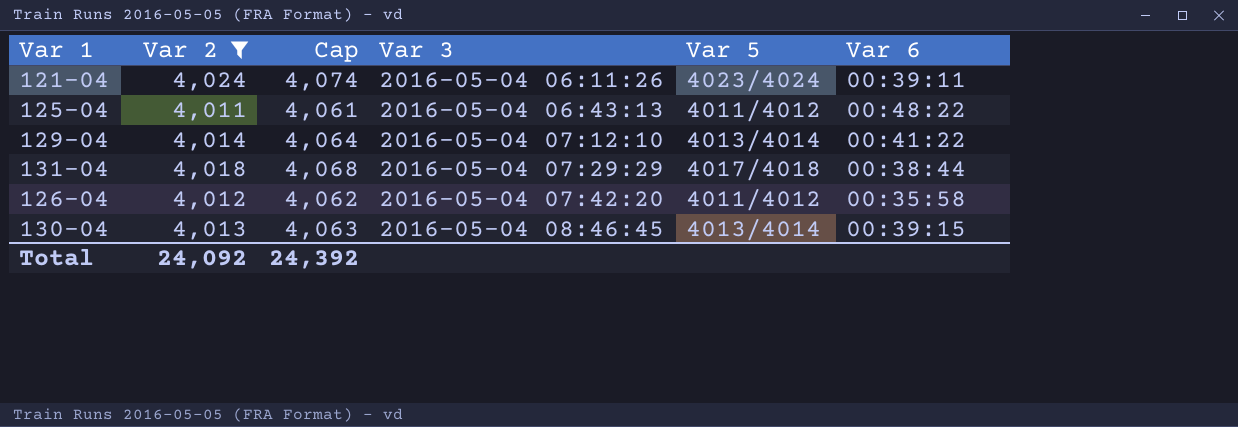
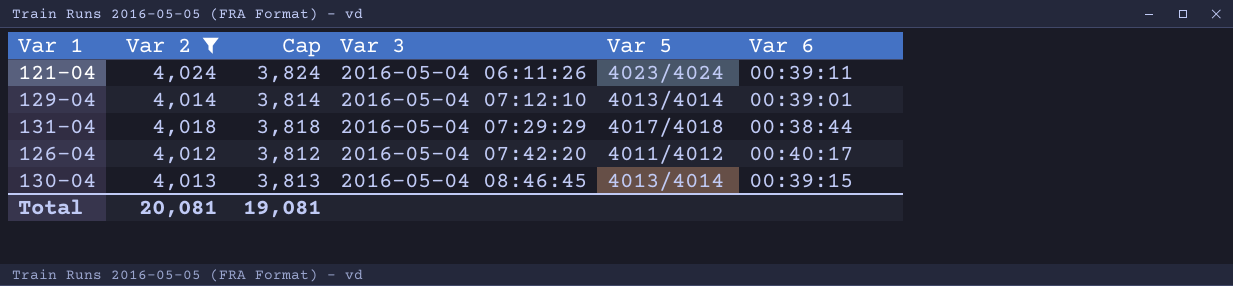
column Cap | formula: [Var 2] + 50 -> [Var 2] - 200
row 125-04: 4,011 | 4,061 | 2016-05-04 06:43:13 | 4011/4012 | 00:48:22 -> none
129-04 | Var 6: 00:41:22 -> 00:39:01
126-04 | Var 6: 00:35:58 -> 00:40:17
Total | Var 2: 24,092 -> 20,081
Total | Cap: 24,392 -> 19,081

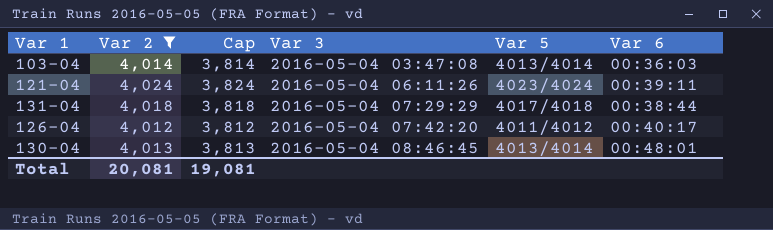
row 129-04: 4,014 | 3,814 | 2016-05-04 07:12:10 | 4013/4014 | 00:39:01 -> none
row 103-04: none -> 4,014 | 3,814 | 2016-05-04 03:47:08 | 4013/4014 | 00:36:03
130-04 | Var 6: 00:39:15 -> 00:48:01

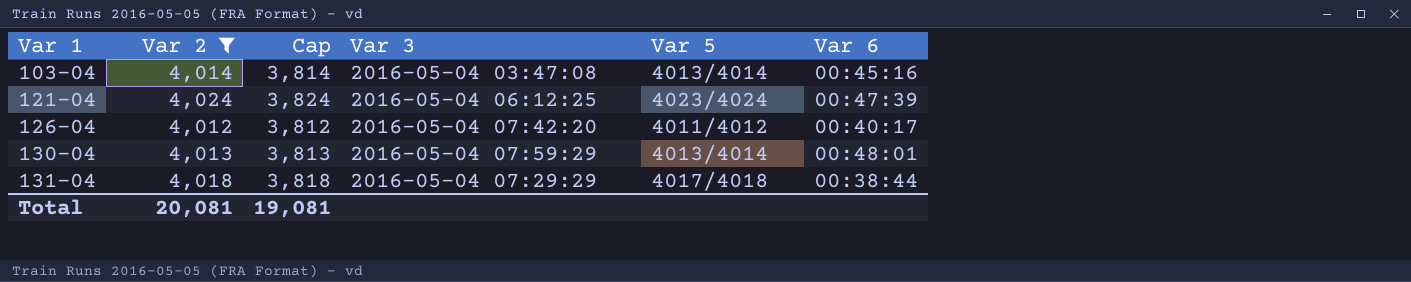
row order: Var 3 ascending -> Var 1 ascending
103-04 | Var 6: 00:36:03 -> 00:45:16
121-04 | Var 3: 2016-05-04 06:11:26 -> 2016-05-04 06:12:25
121-04 | Var 6: 00:39:11 -> 00:47:39
130-04 | Var 3: 2016-05-04 08:46:45 -> 2016-05-04 07:59:29

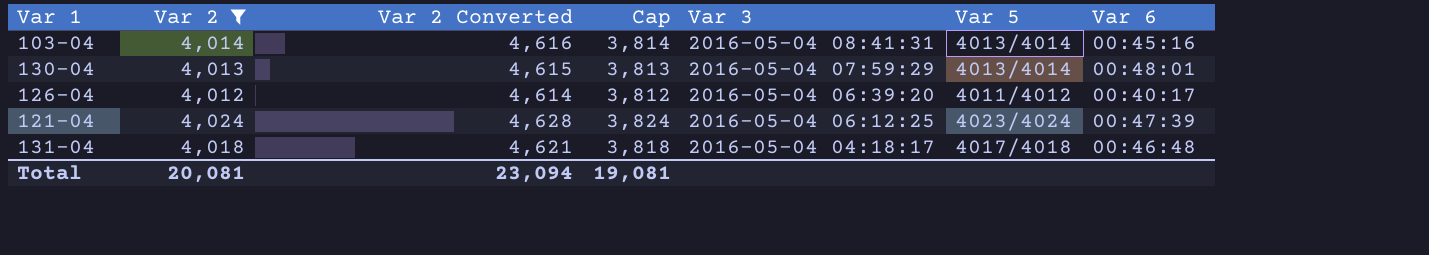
row order: Var 1 ascending -> Var 3 descending
column Var 2 Converted | formula: none -> [Var 2] * 1.15
103-04 | Var 3: 2016-05-04 03:47:08 -> 2016-05-04 08:41:31
126-04 | Var 3: 2016-05-04 07:42:20 -> 2016-05-04 06:39:20
131-04 | Var 3: 2016-05-04 07:29:29 -> 2016-05-04 04:18:17
131-04 | Var 6: 00:38:44 -> 00:46:48

